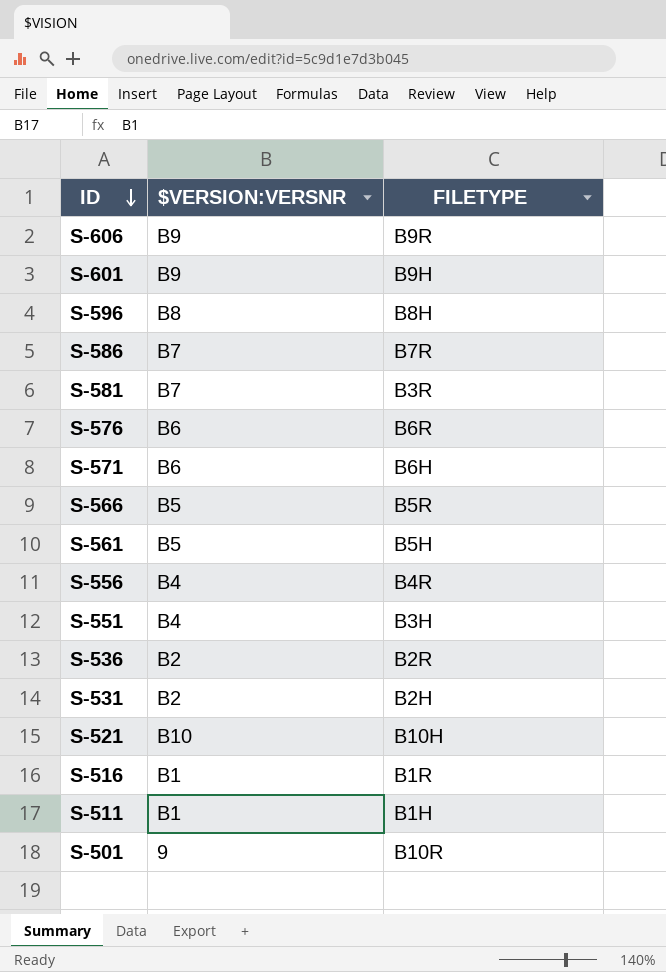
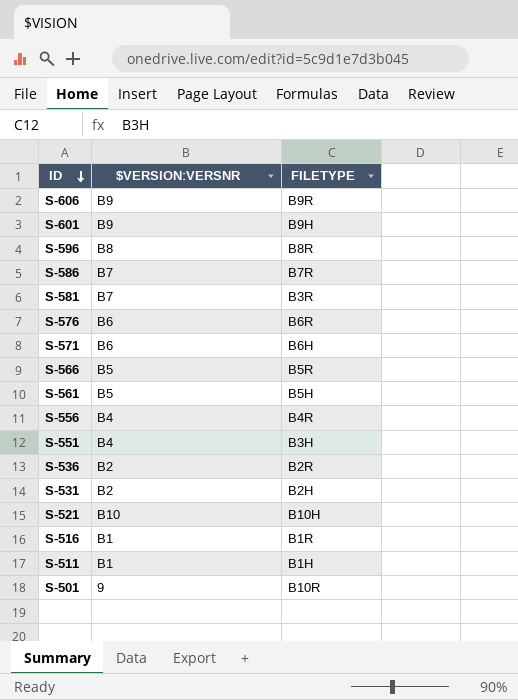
S-596 | FILETYPE: B8H -> B8R

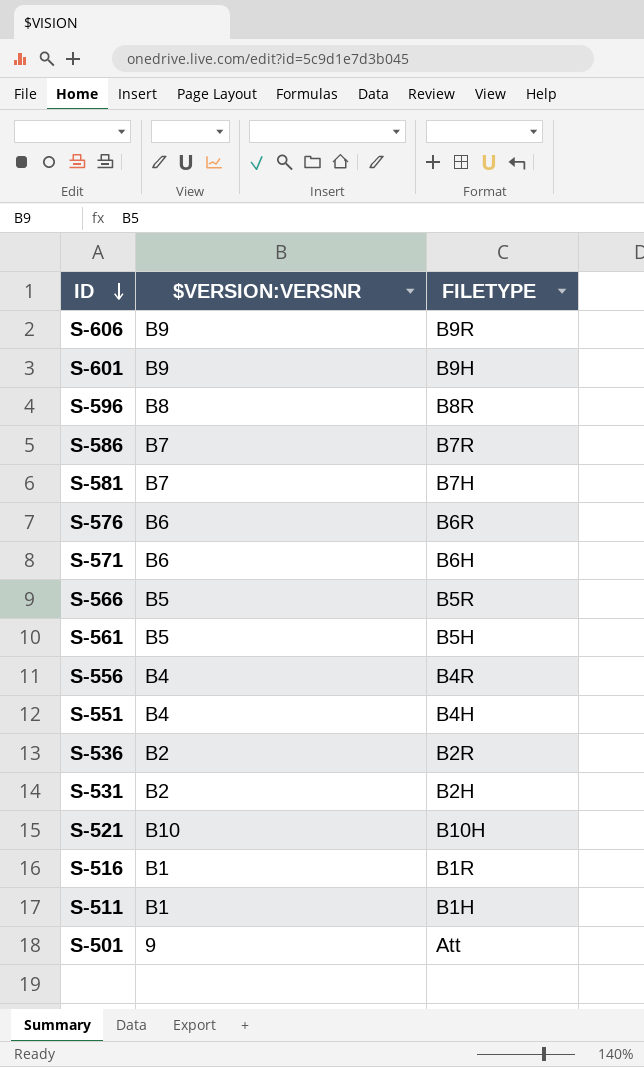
S-581 | FILETYPE: B3R -> B7H
S-551 | FILETYPE: B3H -> B4H
S-501 | FILETYPE: B10R -> Att

